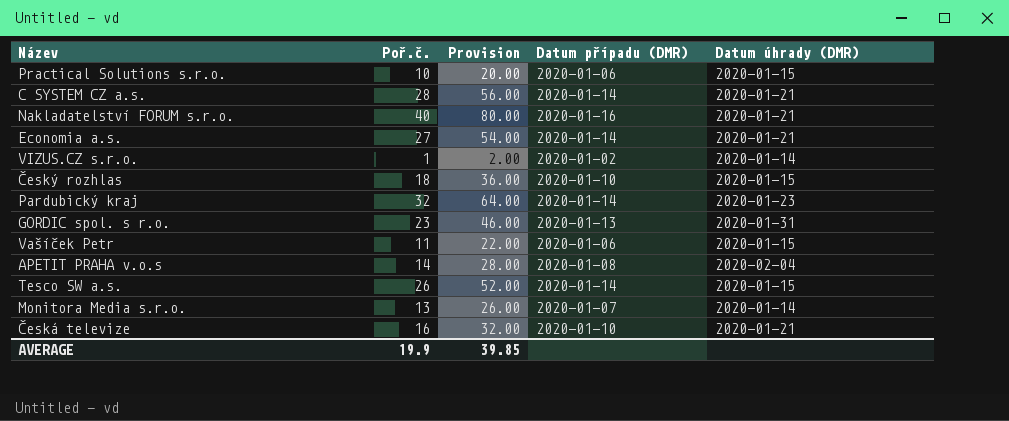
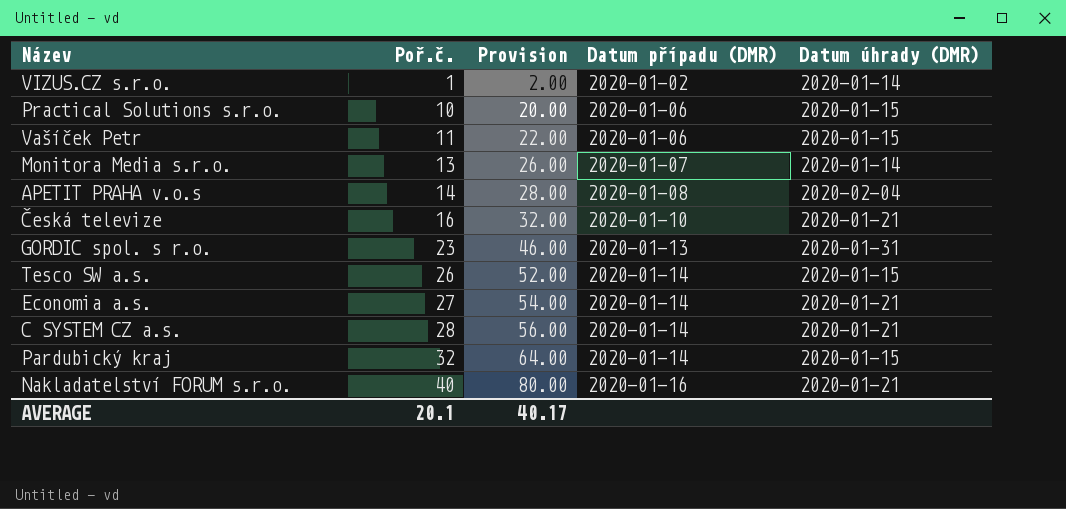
row order: none -> Poř.č. ascending
row Český rozhlas: 18 | 36.00 | 2020-01-10 | 2020-01-15 -> none
Pardubický kraj | Datum úhrady (DMR): 2020-01-23 -> 2020-01-15
AVERAGE | Poř.č.: 19.9 -> 20.1
AVERAGE | Provision: 39.85 -> 40.17

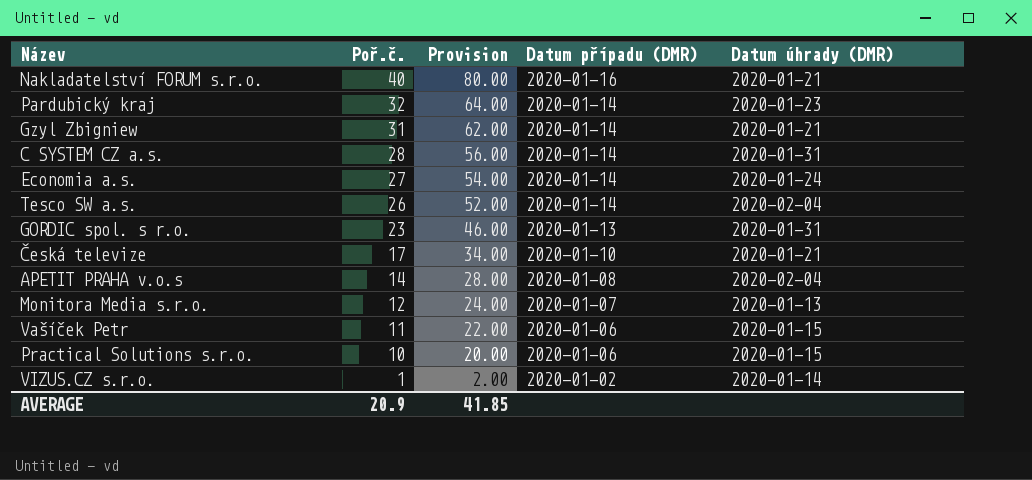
row order: Poř.č. ascending -> Poř.č. descending
Pardubický kraj | Datum úhrady (DMR): 2020-01-15 -> 2020-01-23
row Gzyl Zbigniew: none -> 31 | 62.00 | 2020-01-14 | 2020-01-21
C SYSTEM CZ a.s. | Datum úhrady (DMR): 2020-01-21 -> 2020-01-31
Economia a.s. | Datum úhrady (DMR): 2020-01-21 -> 2020-01-24
Tesco SW a.s. | Datum úhrady (DMR): 2020-01-15 -> 2020-02-04
Česká televize | Poř.č.: 16 -> 17
Česká televize | Provision: 32.00 -> 34.00
Monitora Media s.r.o. | Poř.č.: 13 -> 12
Monitora Media s.r.o. | Provision: 26.00 -> 24.00
Monitora Media s.r.o. | Datum úhrady (DMR): 2020-01-14 -> 2020-01-13
AVERAGE | Poř.č.: 20.1 -> 20.9
AVERAGE | Provision: 40.17 -> 41.85

